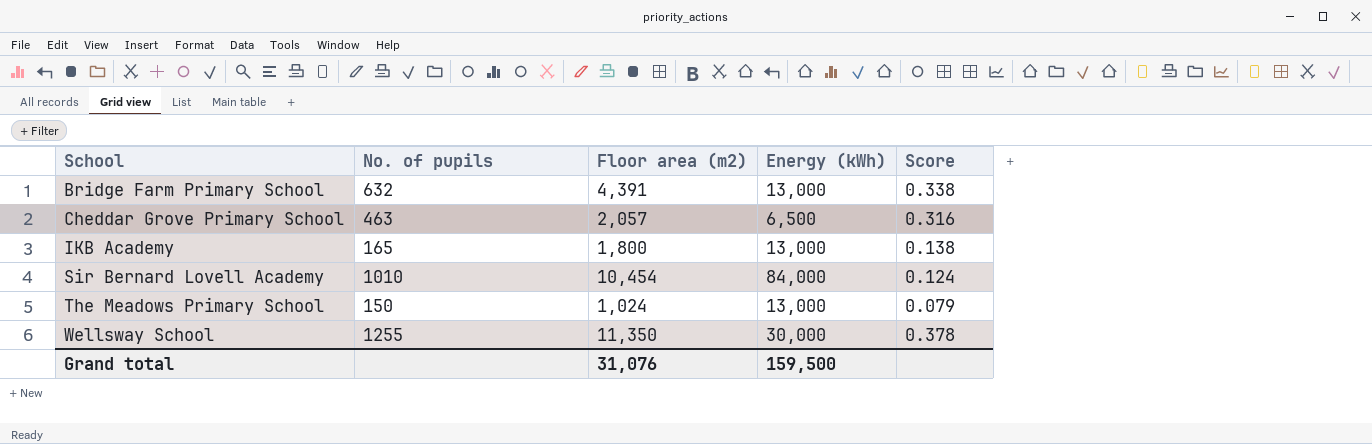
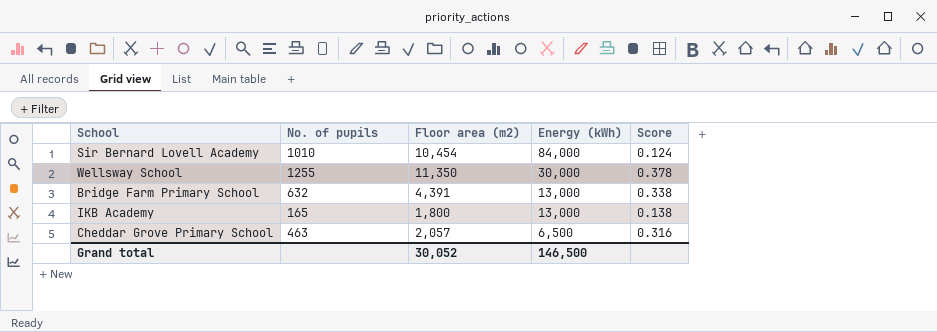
row order: School ascending -> Energy (kWh) descending
row The Meadows Primary School: 150 | 1,024 | 13,000 | 0.079 -> none
Grand total | Floor area (m2): 31,076 -> 30,052
Grand total | Energy (kWh): 159,500 -> 146,500

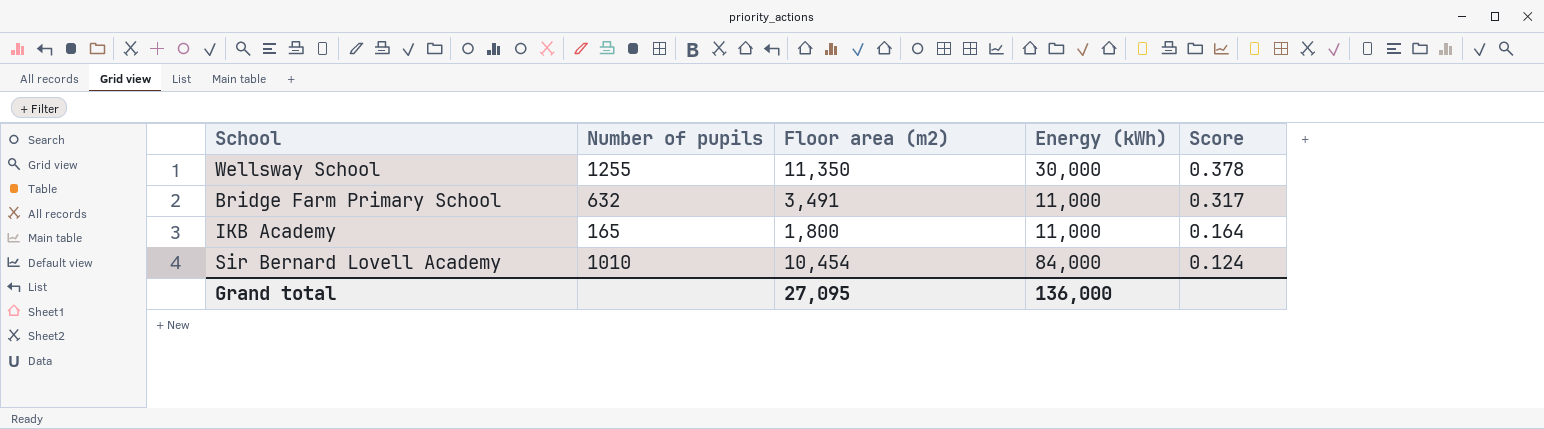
row order: Energy (kWh) descending -> Score descending
column name: No. of pupils -> Number of pupils
row Cheddar Grove Primary School: 463 | 2,057 | 6,500 | 0.316 -> none
Bridge Farm Primary School | Floor area (m2): 4,391 -> 3,491
Bridge Farm Primary School | Energy (kWh): 13,000 -> 11,000
Bridge Farm Primary School | Score: 0.338 -> 0.317
IKB Academy | Energy (kWh): 13,000 -> 11,000
IKB Academy | Score: 0.138 -> 0.164
Grand total | Floor area (m2): 30,052 -> 27,095
Grand total | Energy (kWh): 146,500 -> 136,000

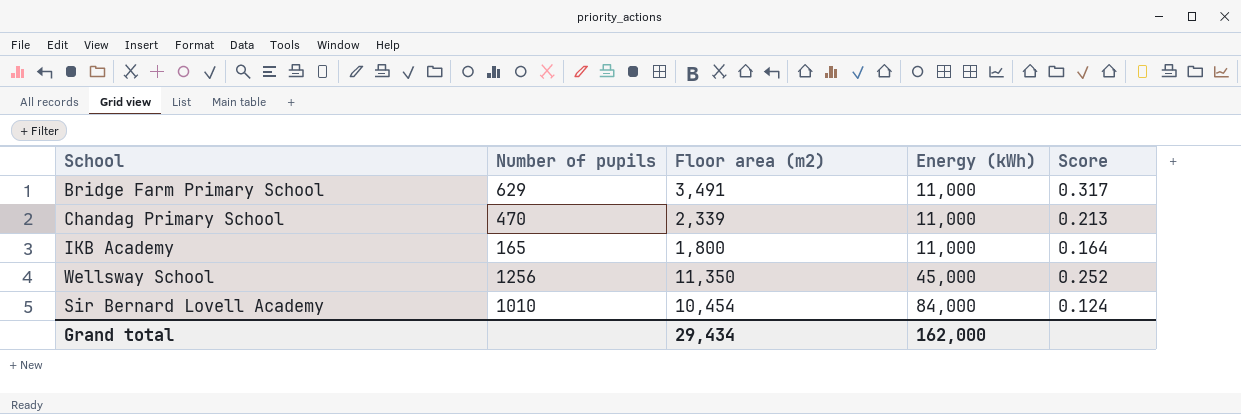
row order: Score descending -> Energy (kWh) ascending
Bridge Farm Primary School | Number of pupils: 632 -> 629
row Chandag Primary School: none -> 470 | 2,339 | 11,000 | 0.213
Wellsway School | Number of pupils: 1255 -> 1256
Wellsway School | Energy (kWh): 30,000 -> 45,000
Wellsway School | Score: 0.378 -> 0.252
Grand total | Floor area (m2): 27,095 -> 29,434
Grand total | Energy (kWh): 136,000 -> 162,000

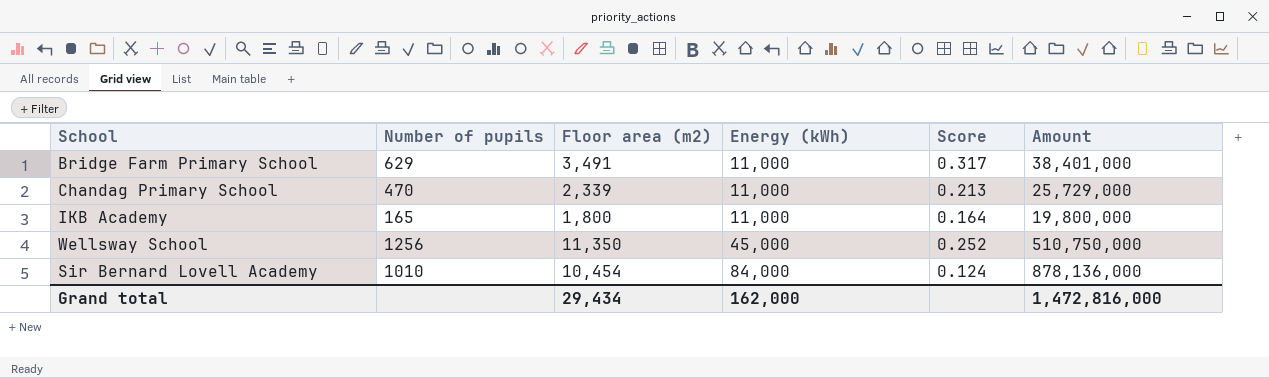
column Amount | formula: none -> [Floor area (m2)] * [Energy (kWh)]

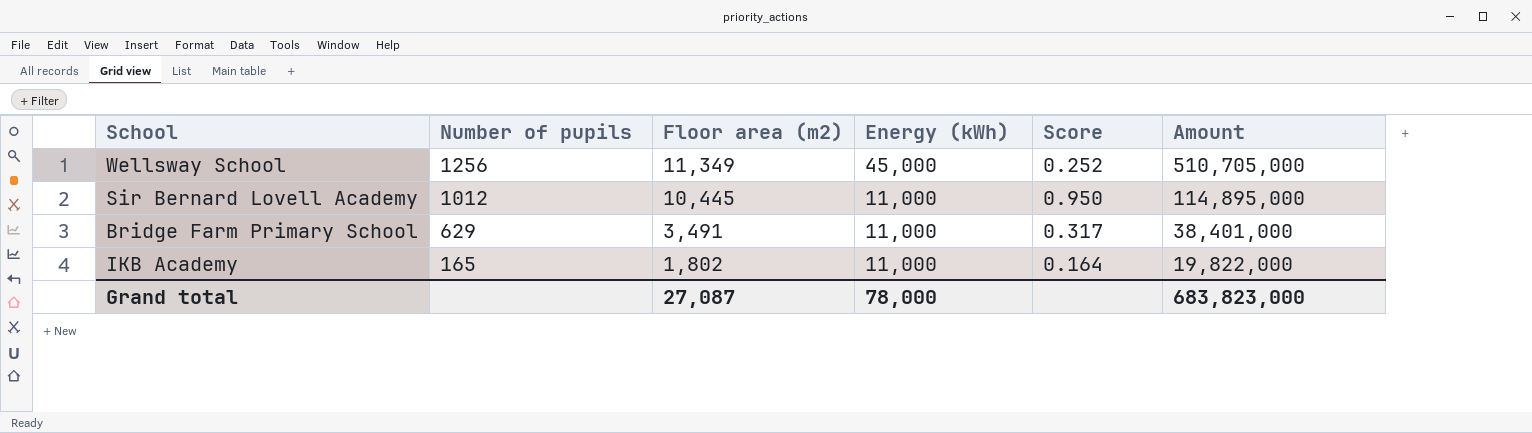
row order: Energy (kWh) ascending -> Number of pupils descending
row Chandag Primary School: 470 | 2,339 | 11,000 | 0.213 | 25,729,000 -> none
Wellsway School | Floor area (m2): 11,350 -> 11,349
Wellsway School | Amount: 510,750,000 -> 510,705,000
Sir Bernard Lovell Academy | Number of pupils: 1010 -> 1012
Sir Bernard Lovell Academy | Floor area (m2): 10,454 -> 10,445
Sir Bernard Lovell Academy | Energy (kWh): 84,000 -> 11,000
Sir Bernard Lovell Academy | Score: 0.124 -> 0.950
Sir Bernard Lovell Academy | Amount: 878,136,000 -> 114,895,000
IKB Academy | Floor area (m2): 1,800 -> 1,802
IKB Academy | Amount: 19,800,000 -> 19,822,000
Grand total | Floor area (m2): 29,434 -> 27,087
Grand total | Energy (kWh): 162,000 -> 78,000
Grand total | Amount: 1,472,816,000 -> 683,823,000

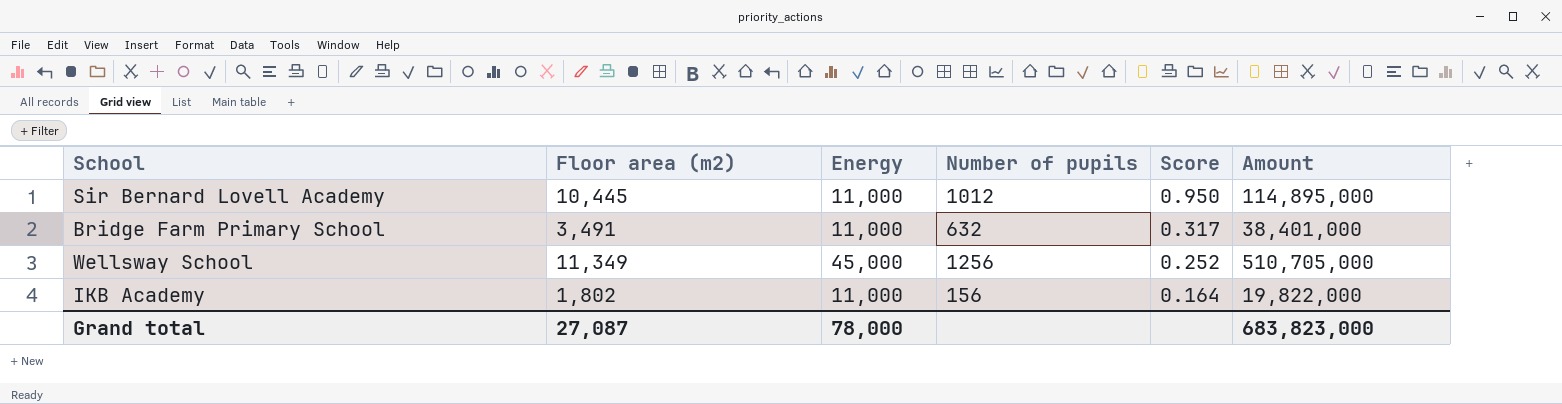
row order: Number of pupils descending -> Score descending
column name: Energy (kWh) -> Energy
column Number of pupils | position: 2 -> 4
Bridge Farm Primary School | Number of pupils: 629 -> 632
IKB Academy | Number of pupils: 165 -> 156

